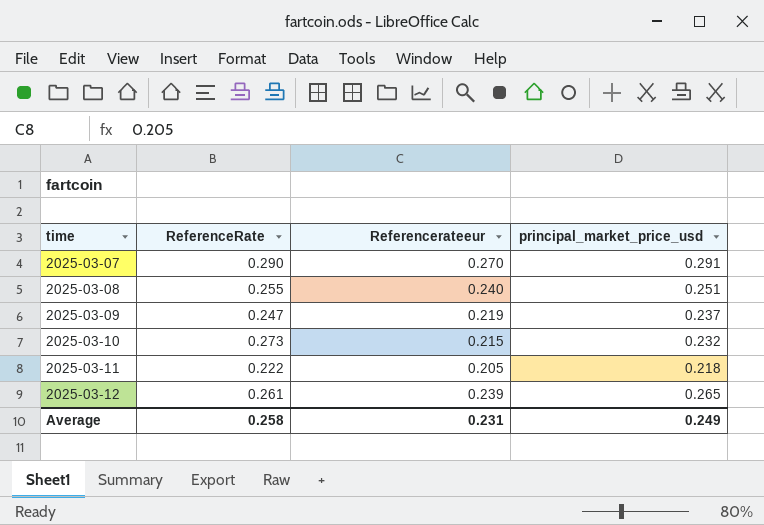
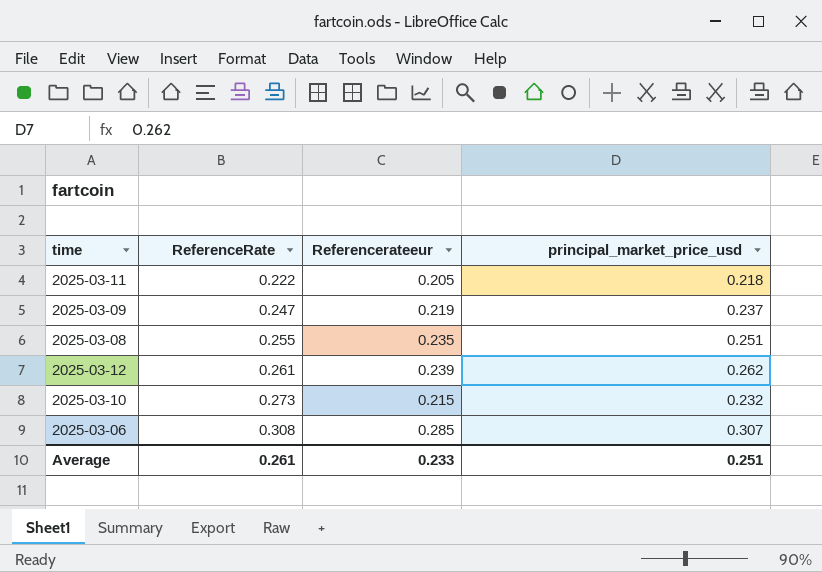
row order: time ascending -> ReferenceRate ascending
row 2025-03-07: 0.290 | 0.270 | 0.291 -> none
2025-03-08 | Referencerateeur: 0.240 -> 0.235
2025-03-12 | principal_market_price_usd: 0.265 -> 0.262
row 2025-03-06: none -> 0.308 | 0.285 | 0.307
Average | ReferenceRate: 0.258 -> 0.261
Average | Referencerateeur: 0.231 -> 0.233
Average | principal_market_price_usd: 0.249 -> 0.251

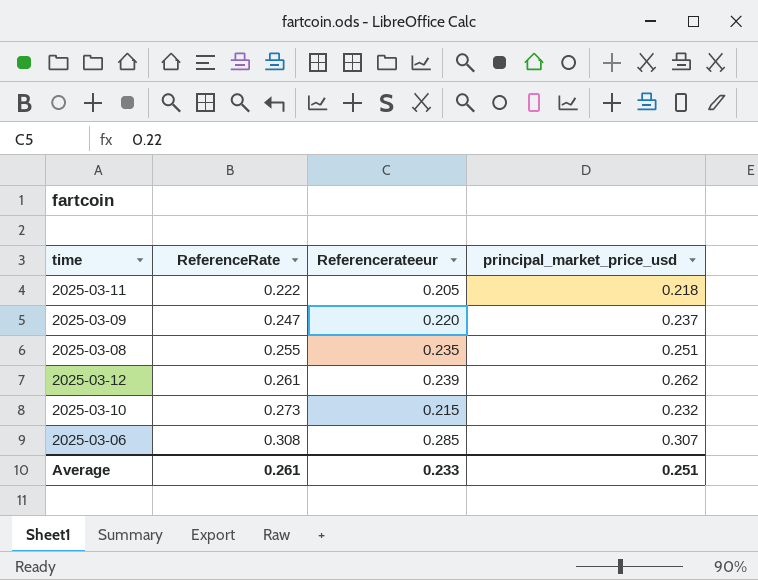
2025-03-09 | Referencerateeur: 0.219 -> 0.220

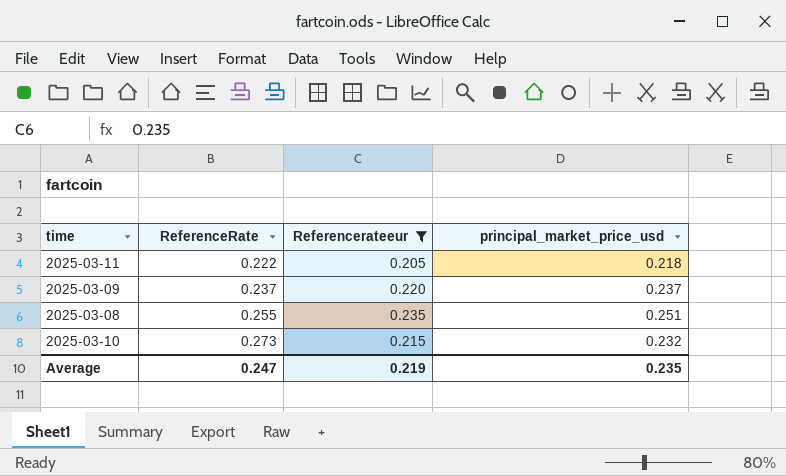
filter: none -> Referencerateeur <= 0.235
2025-03-09 | ReferenceRate: 0.247 -> 0.237
Average | ReferenceRate: 0.261 -> 0.247
Average | Referencerateeur: 0.233 -> 0.219
Average | principal_market_price_usd: 0.251 -> 0.235

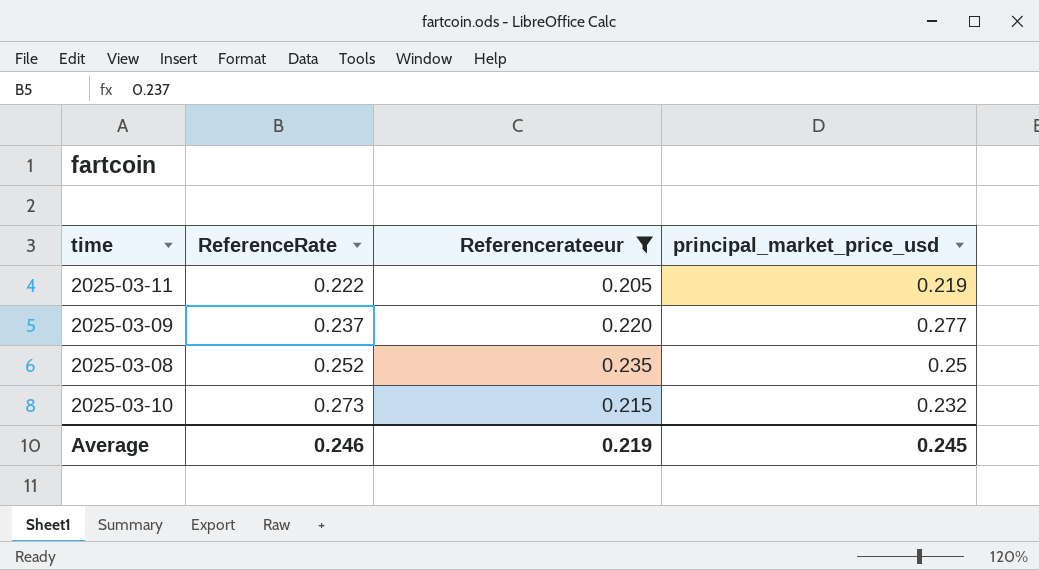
2025-03-11 | principal_market_price_usd: 0.218 -> 0.219
2025-03-09 | principal_market_price_usd: 0.237 -> 0.277
2025-03-08 | ReferenceRate: 0.255 -> 0.252
2025-03-08 | principal_market_price_usd: 0.251 -> 0.25
Average | ReferenceRate: 0.247 -> 0.246
Average | principal_market_price_usd: 0.235 -> 0.245

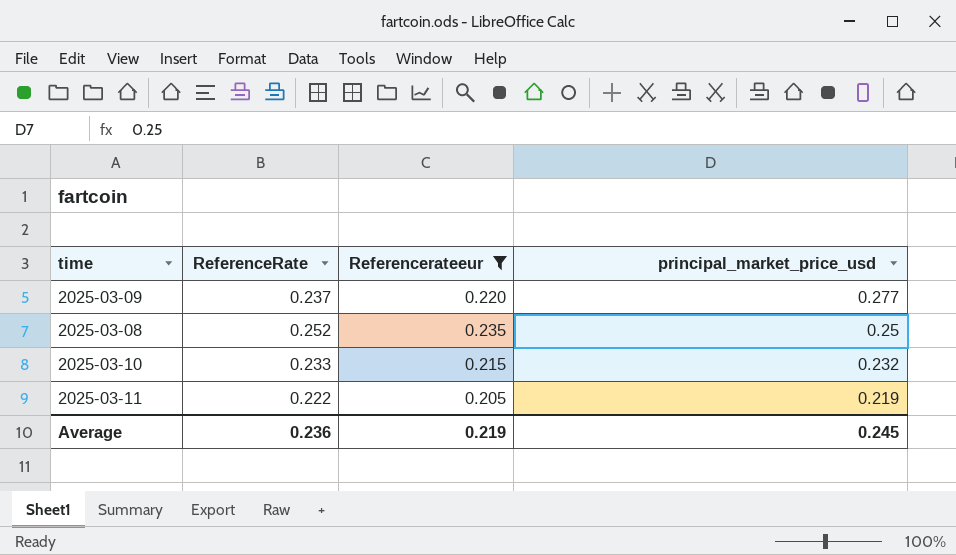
row order: ReferenceRate ascending -> principal_market_price_usd descending
2025-03-10 | ReferenceRate: 0.273 -> 0.233
Average | ReferenceRate: 0.246 -> 0.236

